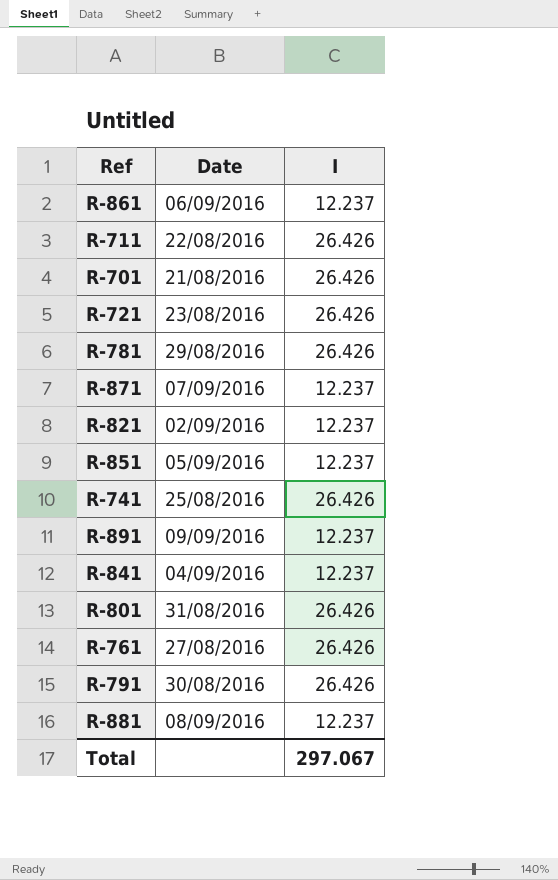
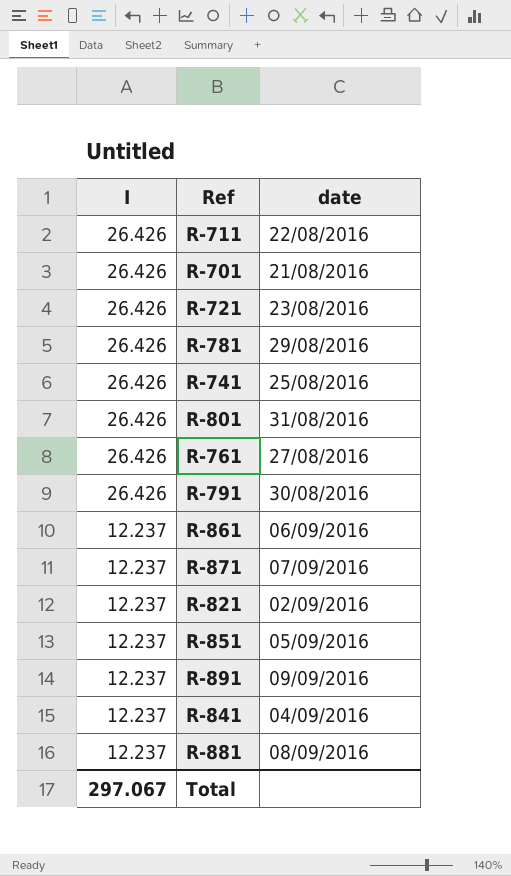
row order: none -> I descending
column I | position: 3 -> 1
column name: Date -> date

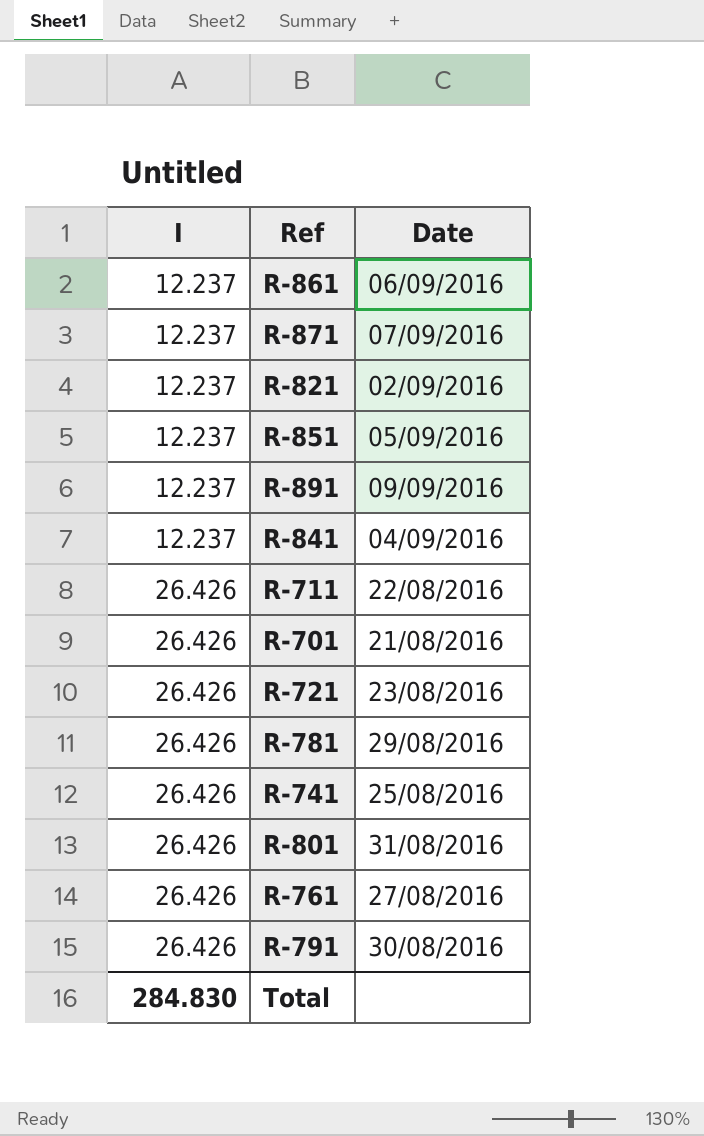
row order: I descending -> I ascending
column name: date -> Date
row R-881: 12.237 | 08/09/2016 -> none
Total | I: 297.067 -> 284.830

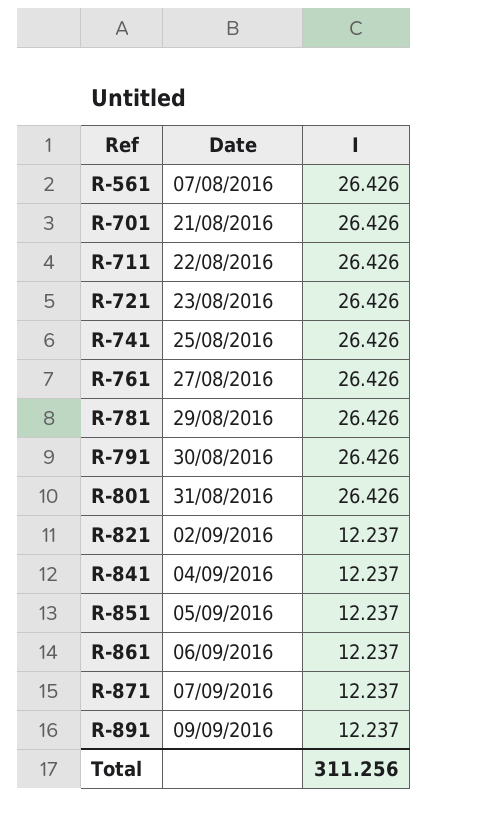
row order: I ascending -> Ref ascending
column I | position: 1 -> 3
row R-561: none -> 07/08/2016 | 26.426
Total | I: 284.830 -> 311.256

